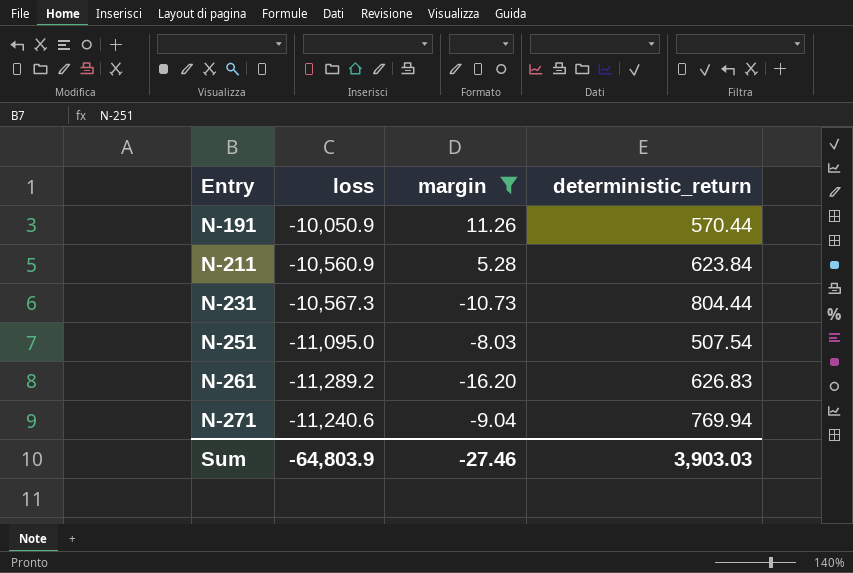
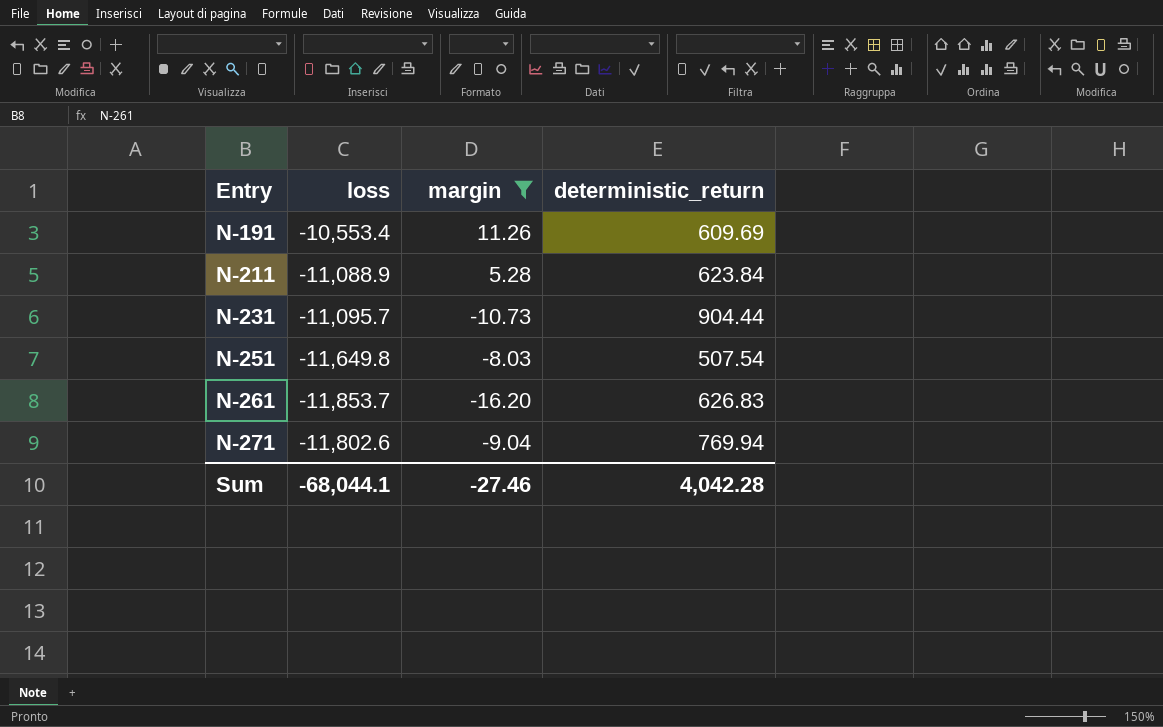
N-191 | loss: -10,050.9 -> -10,553.4
N-191 | deterministic_return: 570.44 -> 609.69
N-211 | loss: -10,560.9 -> -11,088.9
N-231 | loss: -10,567.3 -> -11,095.7
N-231 | deterministic_return: 804.44 -> 904.44
N-251 | loss: -11,095.0 -> -11,649.8
N-261 | loss: -11,289.2 -> -11,853.7
N-271 | loss: -11,240.6 -> -11,802.6
Sum | loss: -64,803.9 -> -68,044.1
Sum | deterministic_return: 3,903.03 -> 4,042.28

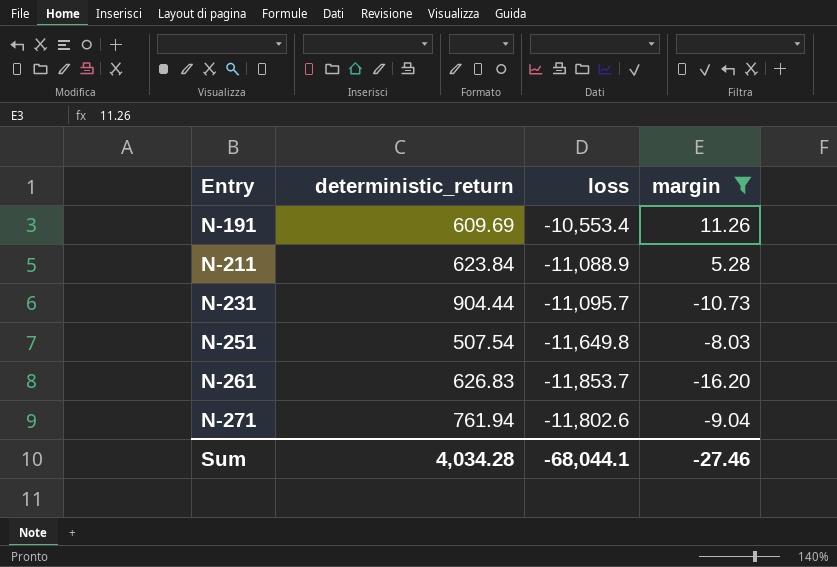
column deterministic_return | position: 4 -> 2
N-271 | deterministic_return: 769.94 -> 761.94
Sum | deterministic_return: 4,042.28 -> 4,034.28

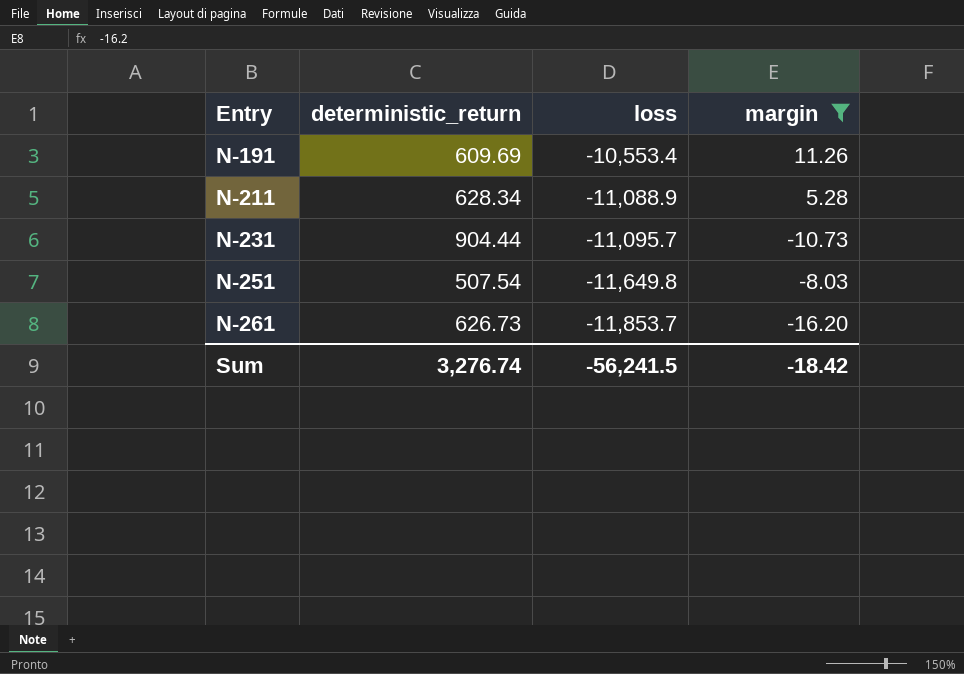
row N-271: 761.94 | -11,802.6 | -9.04 -> none
N-211 | deterministic_return: 623.84 -> 628.34
N-261 | deterministic_return: 626.83 -> 626.73
Sum | deterministic_return: 4,034.28 -> 3,276.74
Sum | loss: -68,044.1 -> -56,241.5
Sum | margin: -27.46 -> -18.42

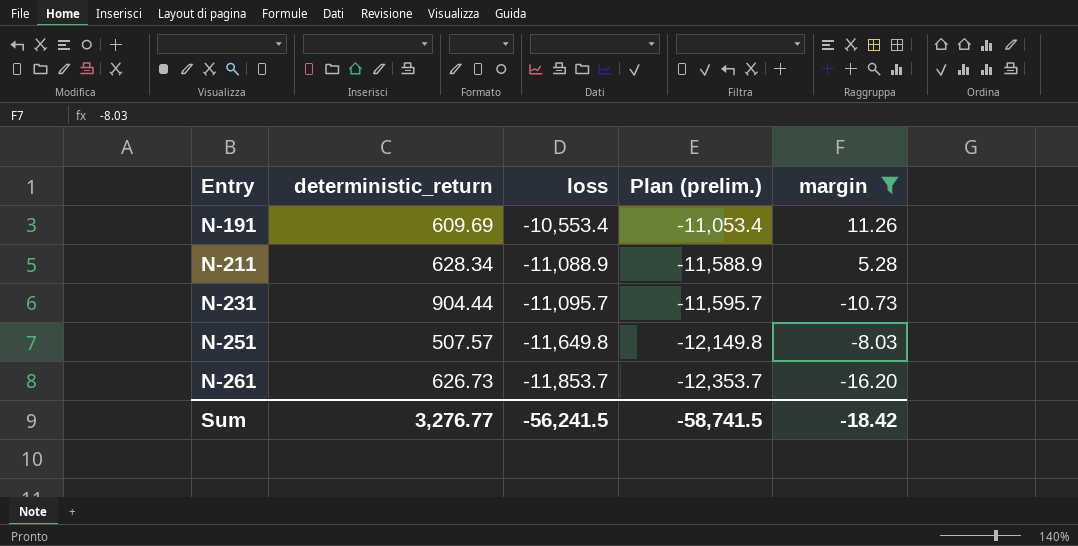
column Plan (prelim.) | formula: none -> [loss] - 500
N-251 | deterministic_return: 507.54 -> 507.57
Sum | deterministic_return: 3,276.74 -> 3,276.77

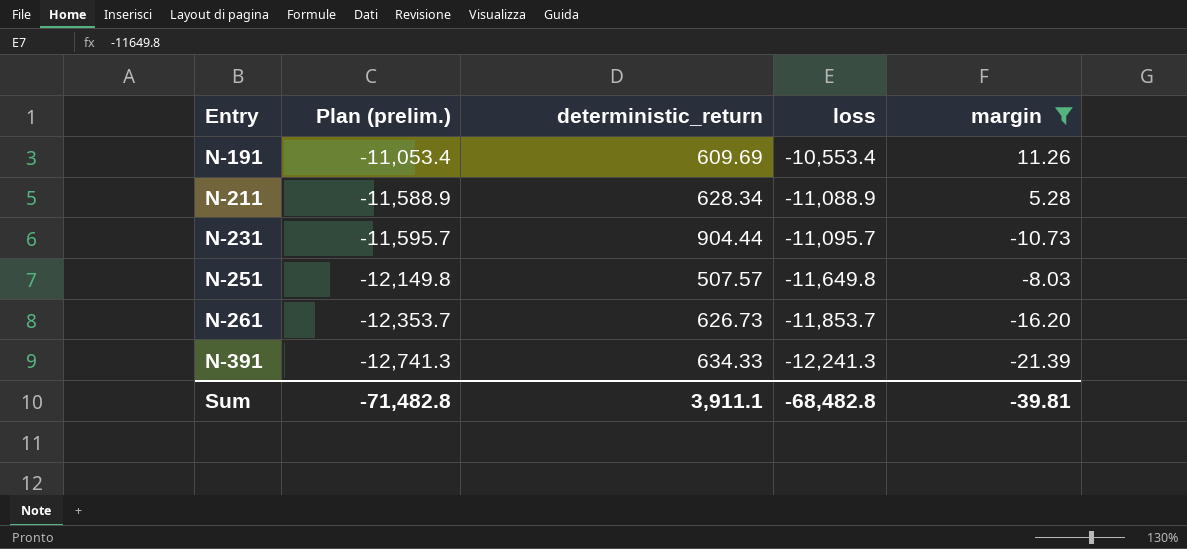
column Plan (prelim.) | position: 4 -> 2
row N-391: none -> -12,741.3 | 634.33 | -12,241.3 | -21.39
Sum | Plan (prelim.): -58,741.5 -> -71,482.8
Sum | deterministic_return: 3,276.77 -> 3,911.1
Sum | loss: -56,241.5 -> -68,482.8
Sum | margin: -18.42 -> -39.81

